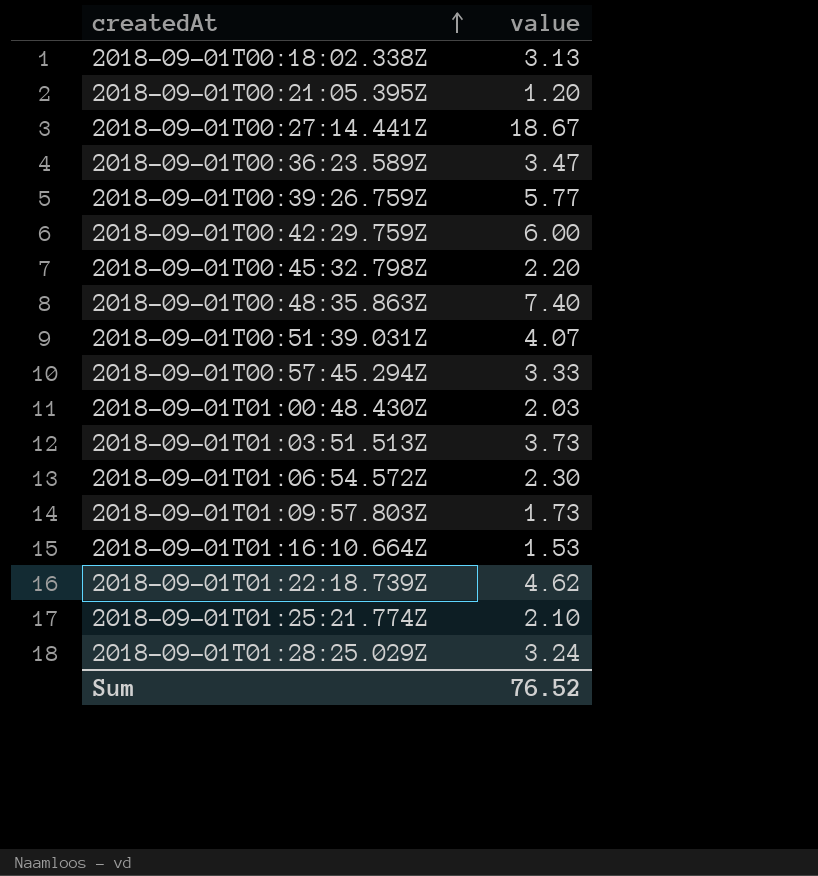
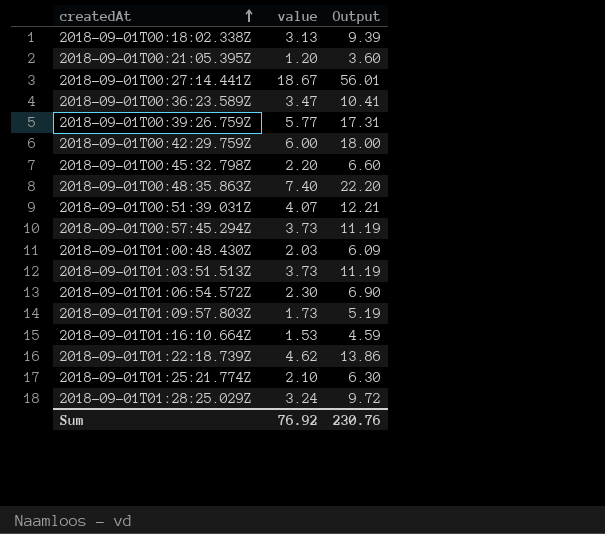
column Output | formula: none -> [value] * 3
2018-09-01T00:57:45.294Z | value: 3.33 -> 3.73
Sum | value: 76.52 -> 76.92

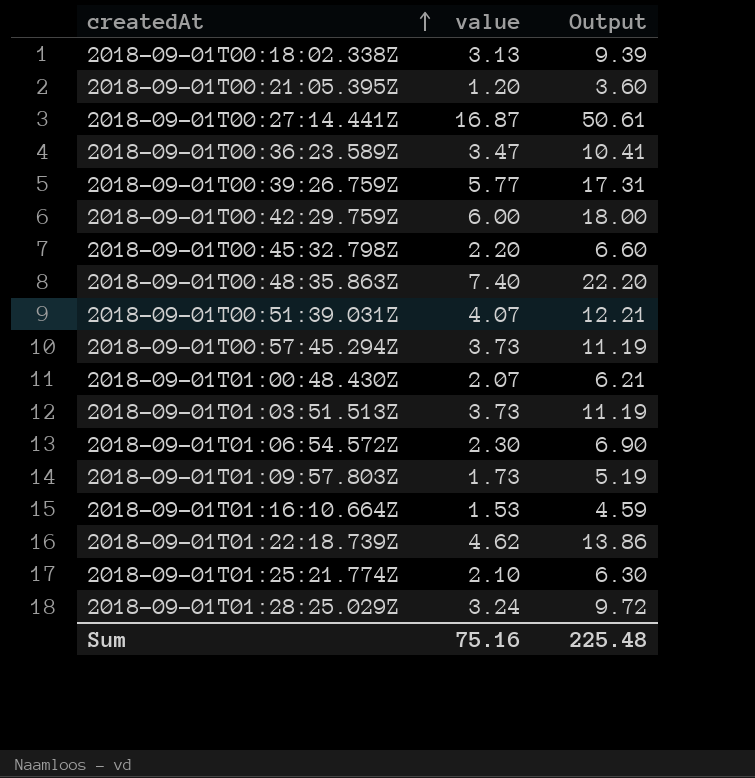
2018-09-01T00:27:14.441Z | value: 18.67 -> 16.87
2018-09-01T00:27:14.441Z | Output: 56.01 -> 50.61
2018-09-01T01:00:48.430Z | value: 2.03 -> 2.07
2018-09-01T01:00:48.430Z | Output: 6.09 -> 6.21
Sum | value: 76.92 -> 75.16
Sum | Output: 230.76 -> 225.48

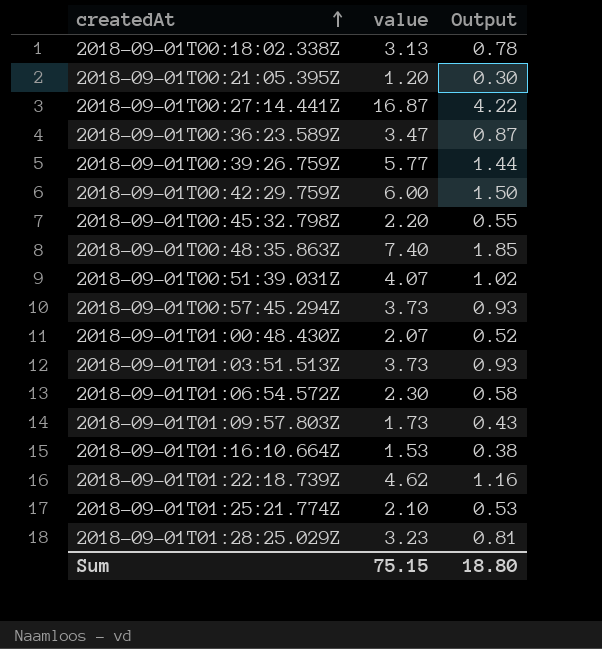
column Output | formula: [value] * 3 -> [value] * 0.25
2018-09-01T01:28:25.029Z | value: 3.24 -> 3.23
Sum | value: 75.16 -> 75.15
Sum | Output: 225.48 -> 18.80

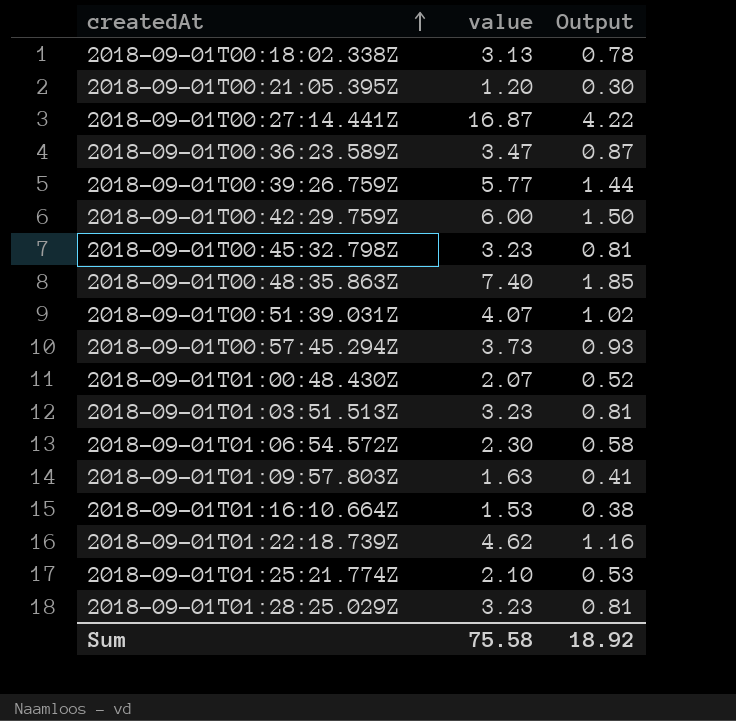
2018-09-01T00:45:32.798Z | value: 2.20 -> 3.23
2018-09-01T00:45:32.798Z | Output: 0.55 -> 0.81
2018-09-01T01:03:51.513Z | value: 3.73 -> 3.23
2018-09-01T01:03:51.513Z | Output: 0.93 -> 0.81
2018-09-01T01:09:57.803Z | value: 1.73 -> 1.63
2018-09-01T01:09:57.803Z | Output: 0.43 -> 0.41
Sum | value: 75.15 -> 75.58
Sum | Output: 18.80 -> 18.92

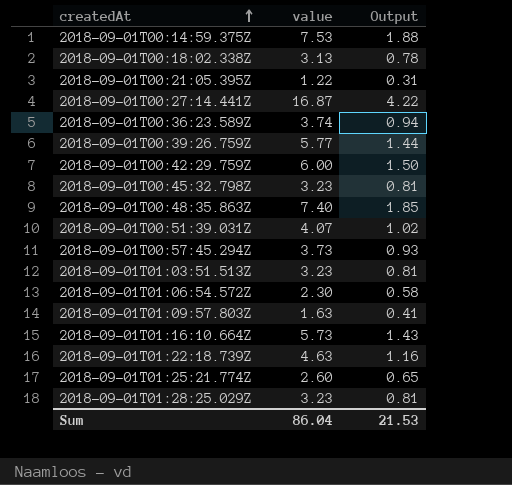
row 2018-09-01T01:00:48.430Z: 2.07 | 0.52 -> none
row 2018-09-01T00:14:59.375Z: none -> 7.53 | 1.88
2018-09-01T00:21:05.395Z | value: 1.20 -> 1.22
2018-09-01T00:21:05.395Z | Output: 0.30 -> 0.31
2018-09-01T00:36:23.589Z | value: 3.47 -> 3.74
2018-09-01T00:36:23.589Z | Output: 0.87 -> 0.94
2018-09-01T01:16:10.664Z | value: 1.53 -> 5.73
2018-09-01T01:16:10.664Z | Output: 0.38 -> 1.43
2018-09-01T01:22:18.739Z | value: 4.62 -> 4.63
2018-09-01T01:25:21.774Z | value: 2.10 -> 2.60
2018-09-01T01:25:21.774Z | Output: 0.53 -> 0.65
Sum | value: 75.58 -> 86.04
Sum | Output: 18.92 -> 21.53

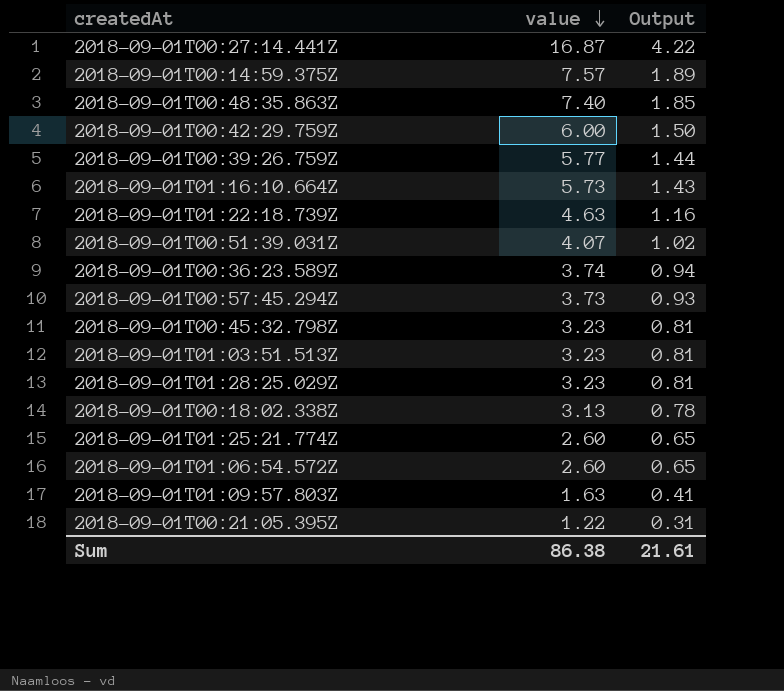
row order: createdAt ascending -> value descending
2018-09-01T00:14:59.375Z | value: 7.53 -> 7.57
2018-09-01T00:14:59.375Z | Output: 1.88 -> 1.89
2018-09-01T01:06:54.572Z | value: 2.30 -> 2.60
2018-09-01T01:06:54.572Z | Output: 0.58 -> 0.65
Sum | value: 86.04 -> 86.38
Sum | Output: 21.53 -> 21.61

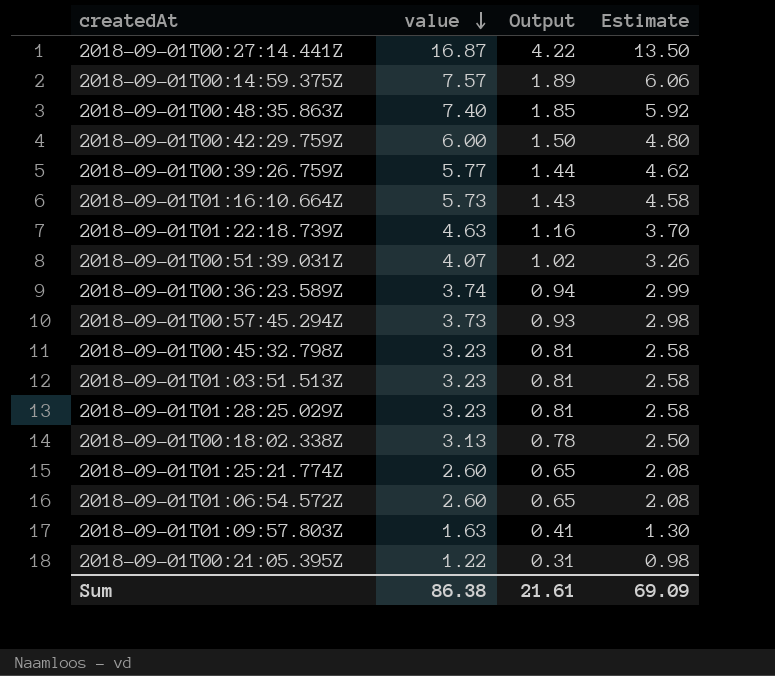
column Estimate | formula: none -> [value] * 0.8

